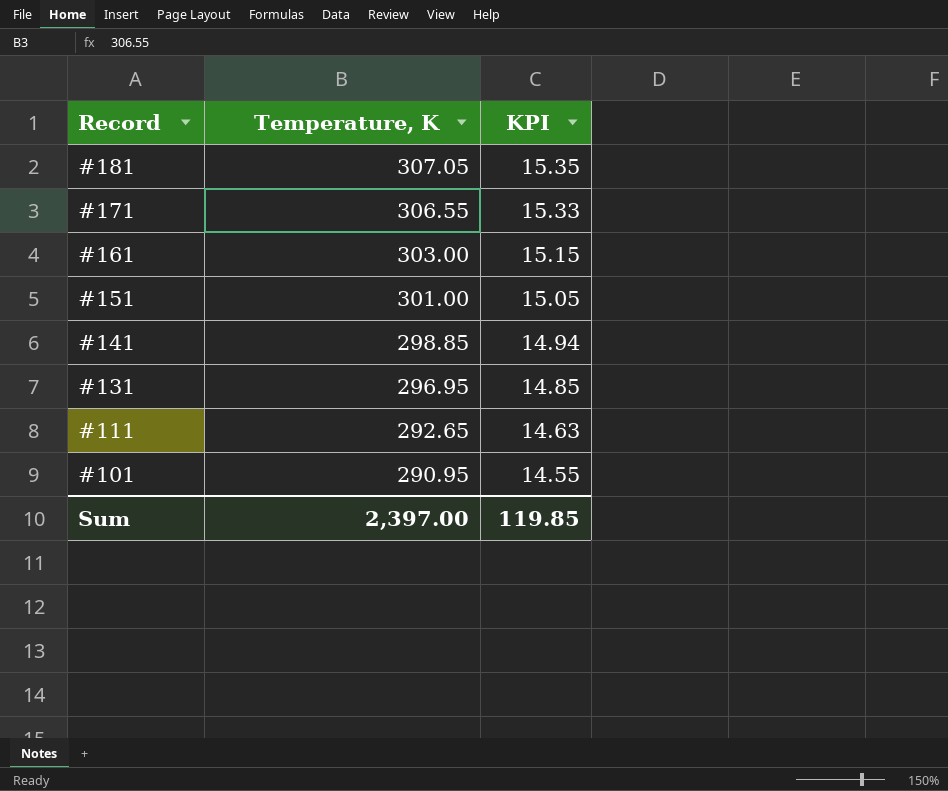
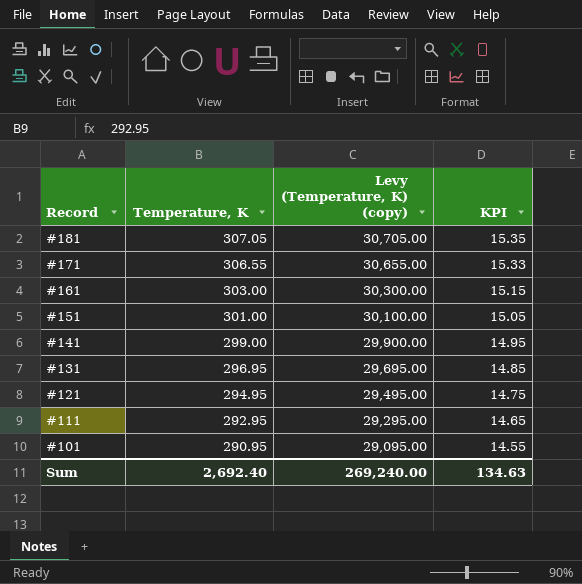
column Levy (Temperature, K) (copy) | formula: none -> [Temperature, K] * 100
#141 | Temperature, K: 298.85 -> 299.00
#141 | KPI: 14.94 -> 14.95
row #121: none -> 294.95 | 29,495.00 | 14.75
#111 | Temperature, K: 292.65 -> 292.95
#111 | KPI: 14.63 -> 14.65
Sum | Temperature, K: 2,397.00 -> 2,692.40
Sum | KPI: 119.85 -> 134.63

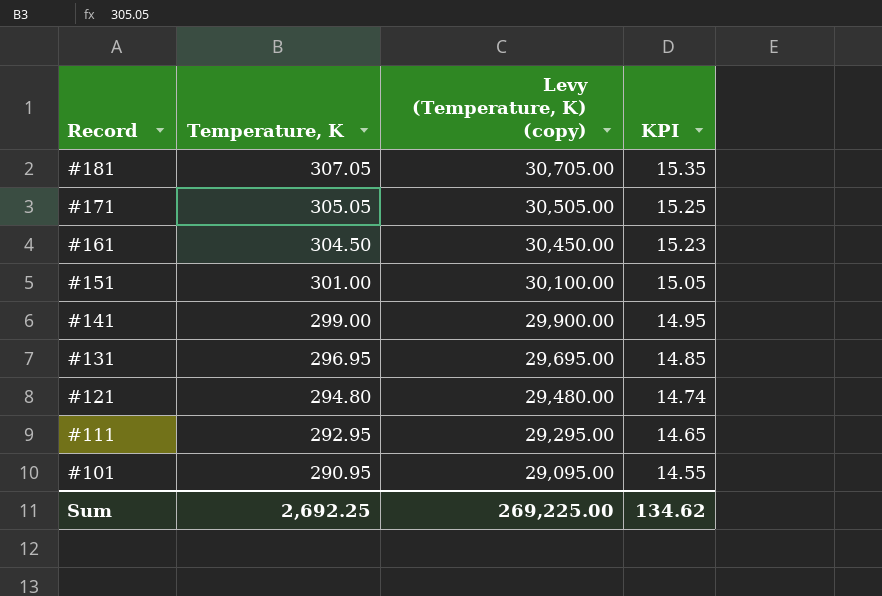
#171 | Temperature, K: 306.55 -> 305.05
#171 | Levy (Temperature, K) (copy): 30,655.00 -> 30,505.00
#171 | KPI: 15.33 -> 15.25
#161 | Temperature, K: 303.00 -> 304.50
#161 | Levy (Temperature, K) (copy): 30,300.00 -> 30,450.00
#161 | KPI: 15.15 -> 15.23
#121 | Temperature, K: 294.95 -> 294.80
#121 | Levy (Temperature, K) (copy): 29,495.00 -> 29,480.00
#121 | KPI: 14.75 -> 14.74
Sum | Temperature, K: 2,692.40 -> 2,692.25
Sum | Levy (Temperature, K) (copy): 269,240.00 -> 269,225.00
Sum | KPI: 134.63 -> 134.62

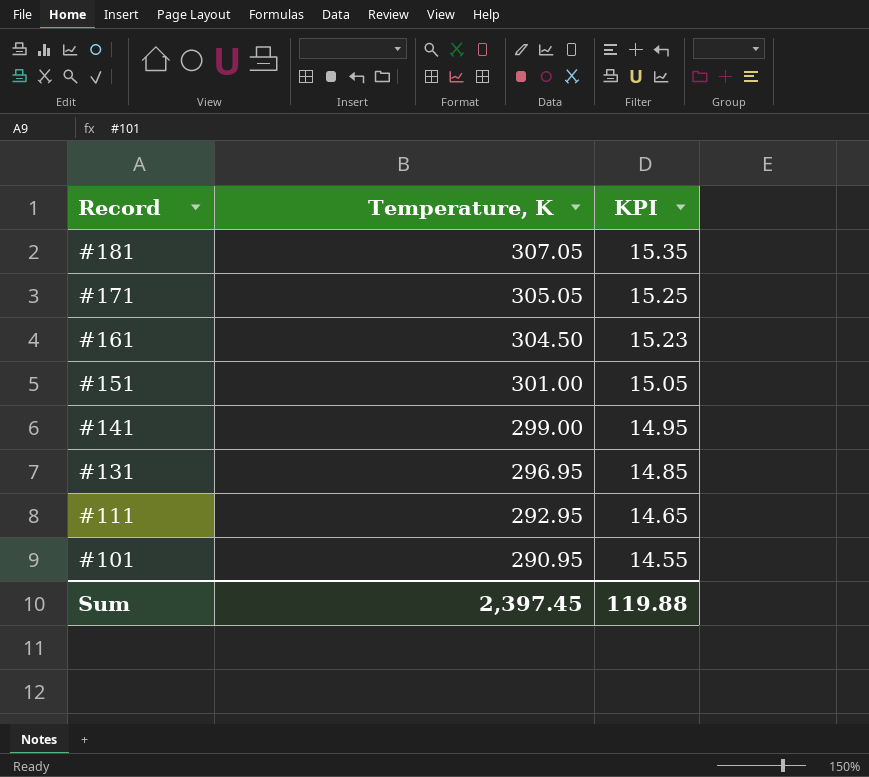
column Levy (Temperature, K) (copy) | formula: [Temperature, K] * 100 -> none
row #121: 294.80 | 29,480.00 | 14.74 -> none
Sum | Temperature, K: 2,692.25 -> 2,397.45
Sum | KPI: 134.62 -> 119.88

